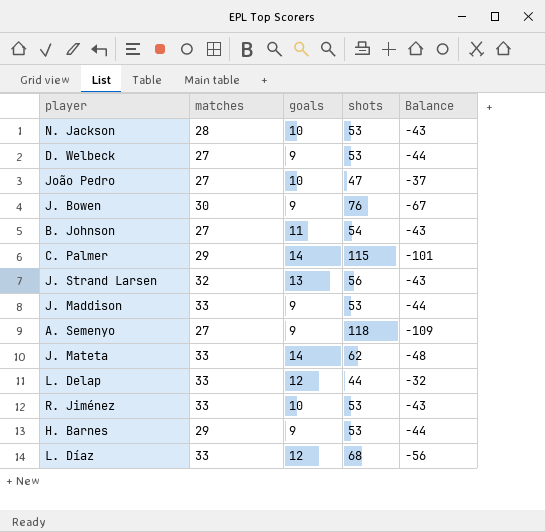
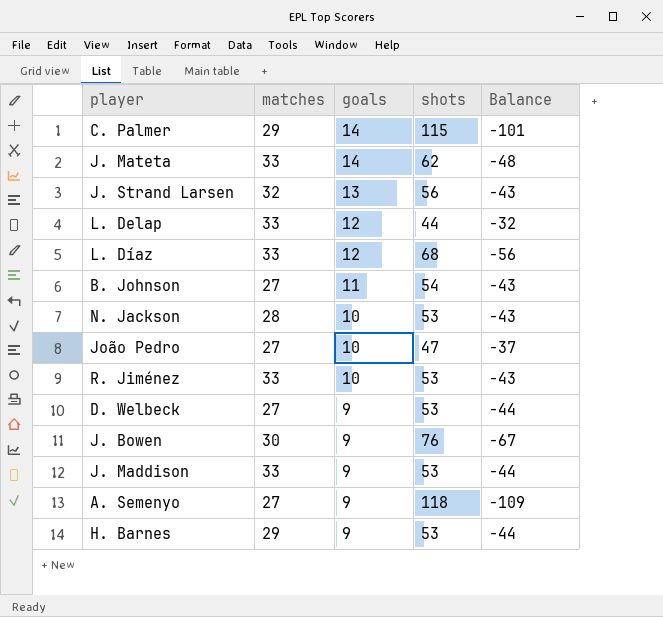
row order: none -> goals descending

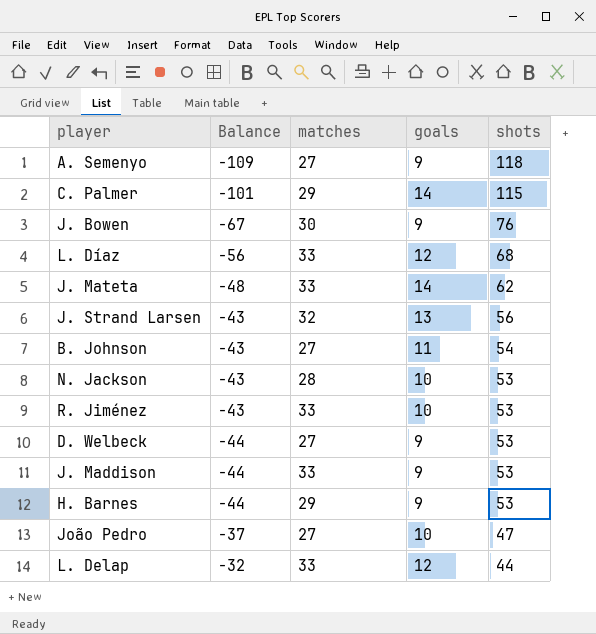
row order: goals descending -> shots descending
column Balance | position: 5 -> 2

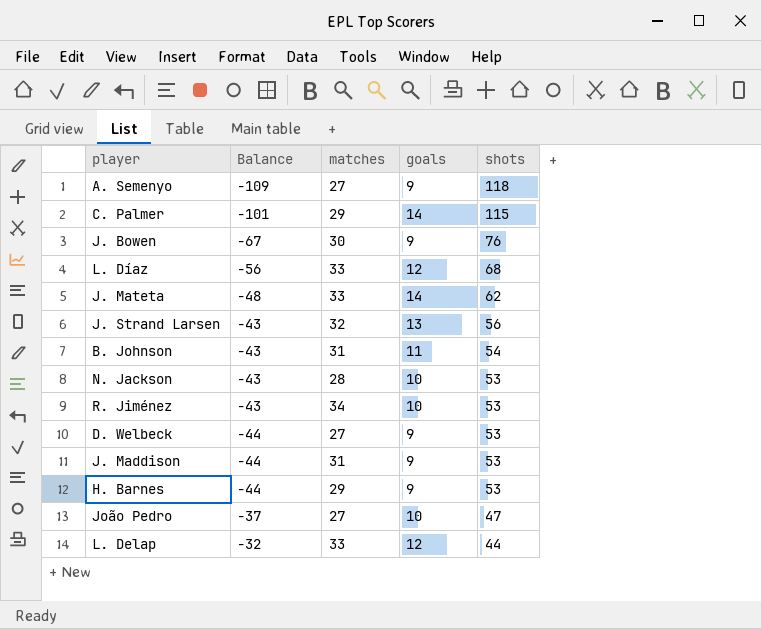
B. Johnson | matches: 27 -> 31
R. Jiménez | matches: 33 -> 34
J. Maddison | matches: 33 -> 31

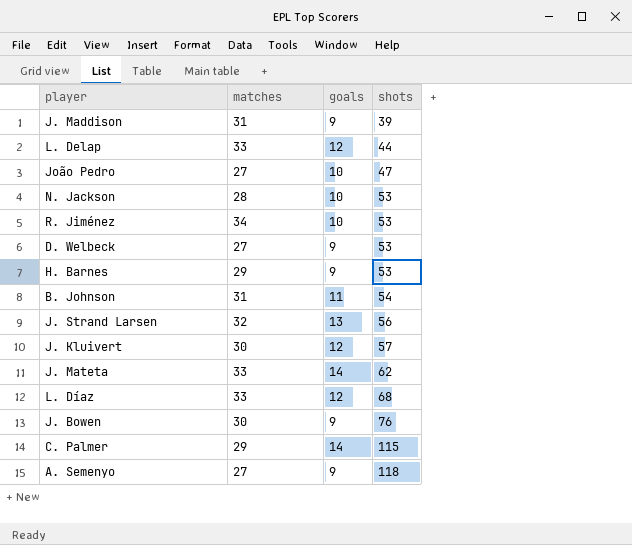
row order: shots descending -> shots ascending
column Balance | formula: [goals] - [shots] -> none
J. Maddison | shots: 53 -> 39
row J. Kluivert: none -> 30 | 12 | 57

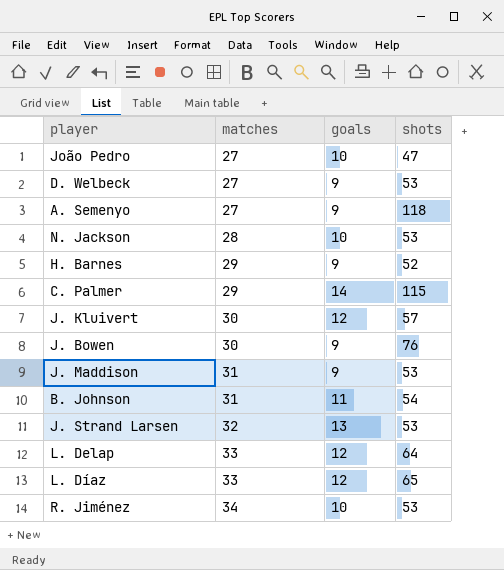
row order: shots ascending -> matches ascending
row J. Mateta: 33 | 14 | 62 -> none
H. Barnes | shots: 53 -> 52
J. Maddison | shots: 39 -> 53
J. Strand Larsen | shots: 56 -> 53
L. Delap | shots: 44 -> 64
L. Díaz | shots: 68 -> 65

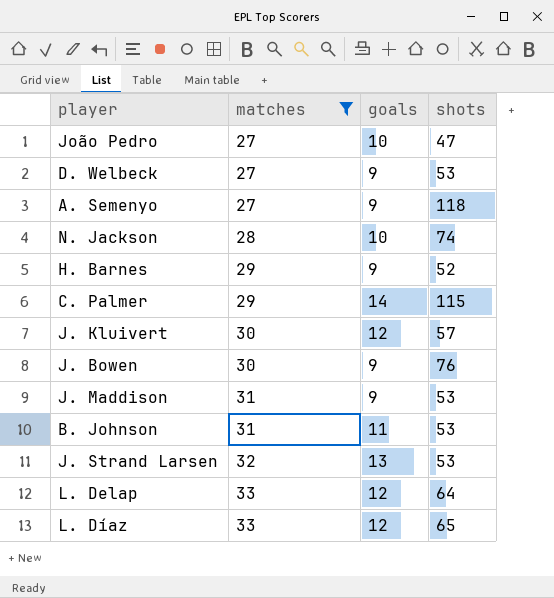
filter: none -> matches != 34
N. Jackson | shots: 53 -> 74
B. Johnson | shots: 54 -> 53

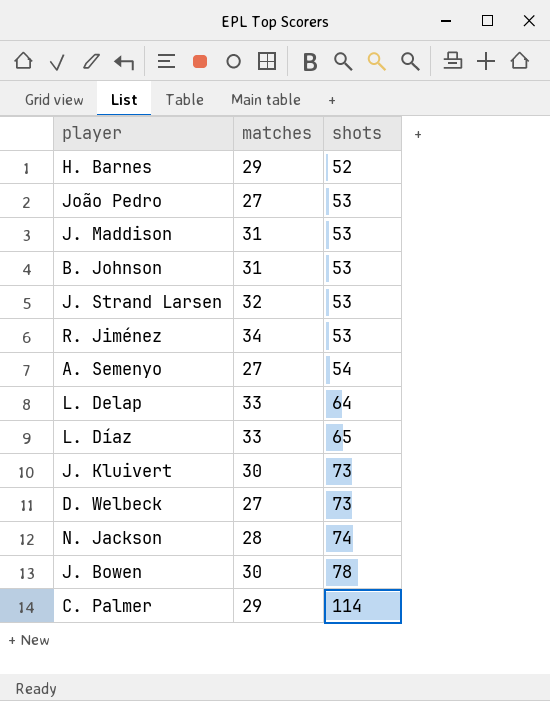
filter: matches != 34 -> none
row order: matches ascending -> shots ascending
column goals | position: 3 -> none
João Pedro | shots: 47 -> 53
A. Semenyo | shots: 118 -> 54
J. Kluivert | shots: 57 -> 73
D. Welbeck | shots: 53 -> 73
J. Bowen | shots: 76 -> 78
C. Palmer | shots: 115 -> 114

